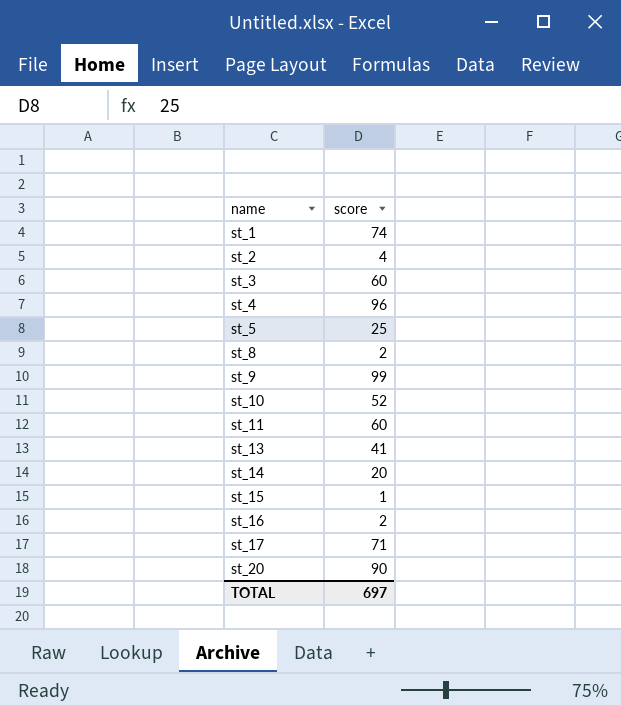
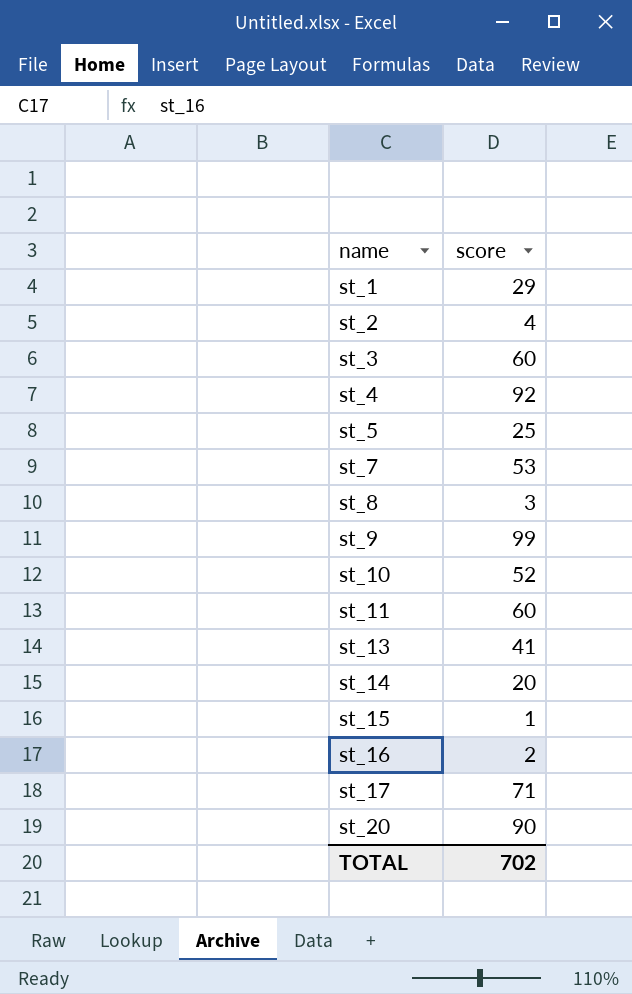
st_1 | score: 74 -> 29
st_4 | score: 96 -> 92
row st_7: none -> 53
st_8 | score: 2 -> 3
TOTAL | score: 697 -> 702

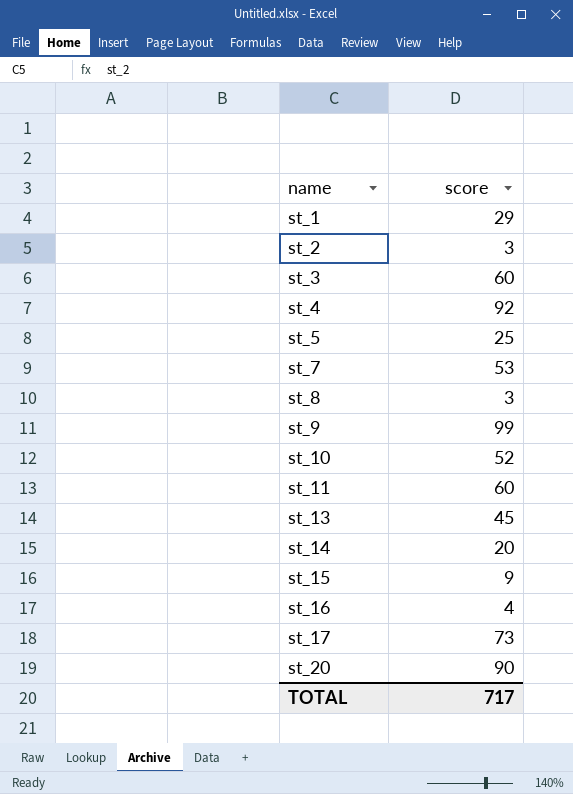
st_2 | score: 4 -> 3
st_13 | score: 41 -> 45
st_15 | score: 1 -> 9
st_16 | score: 2 -> 4
st_17 | score: 71 -> 73
TOTAL | score: 702 -> 717

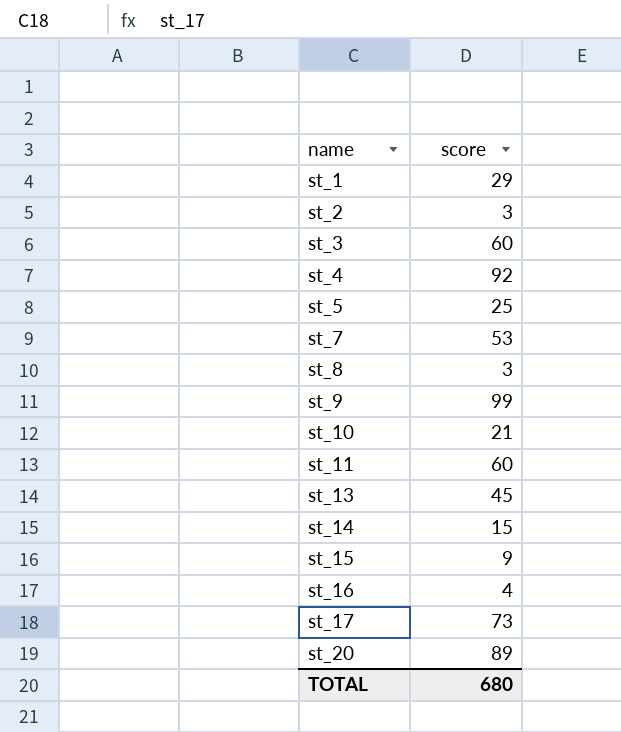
st_10 | score: 52 -> 21
st_14 | score: 20 -> 15
st_20 | score: 90 -> 89
TOTAL | score: 717 -> 680

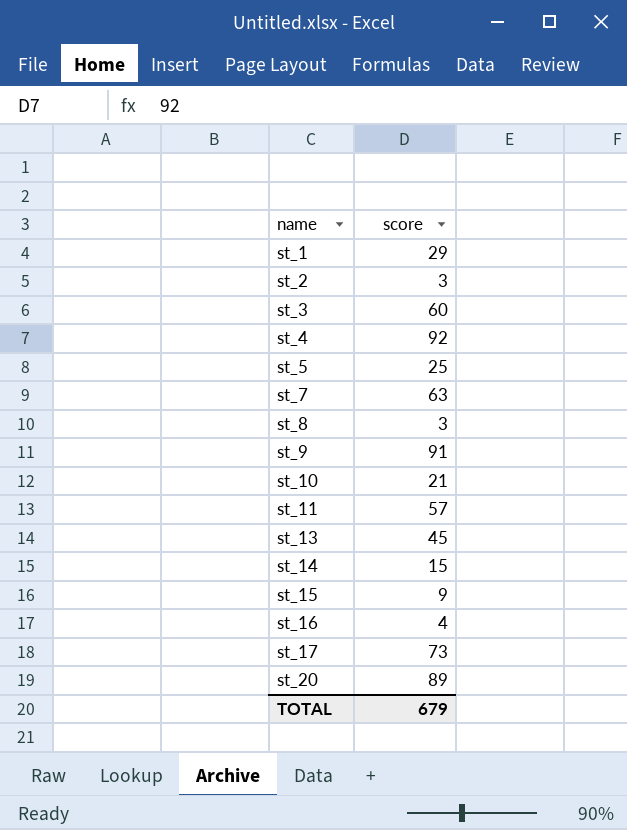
st_7 | score: 53 -> 63
st_9 | score: 99 -> 91
st_11 | score: 60 -> 57
TOTAL | score: 680 -> 679

